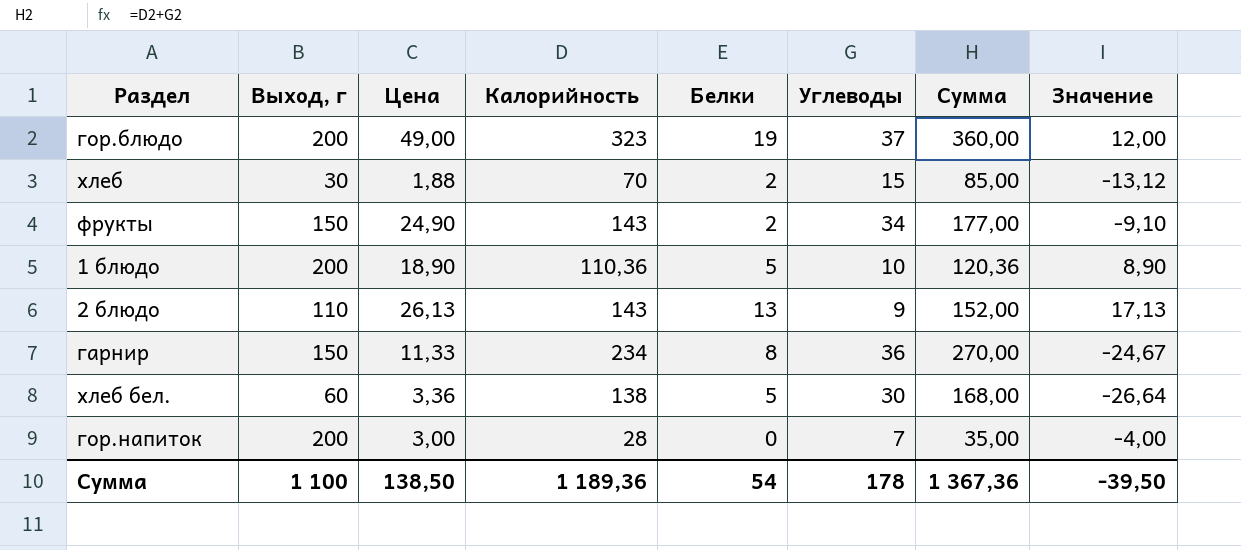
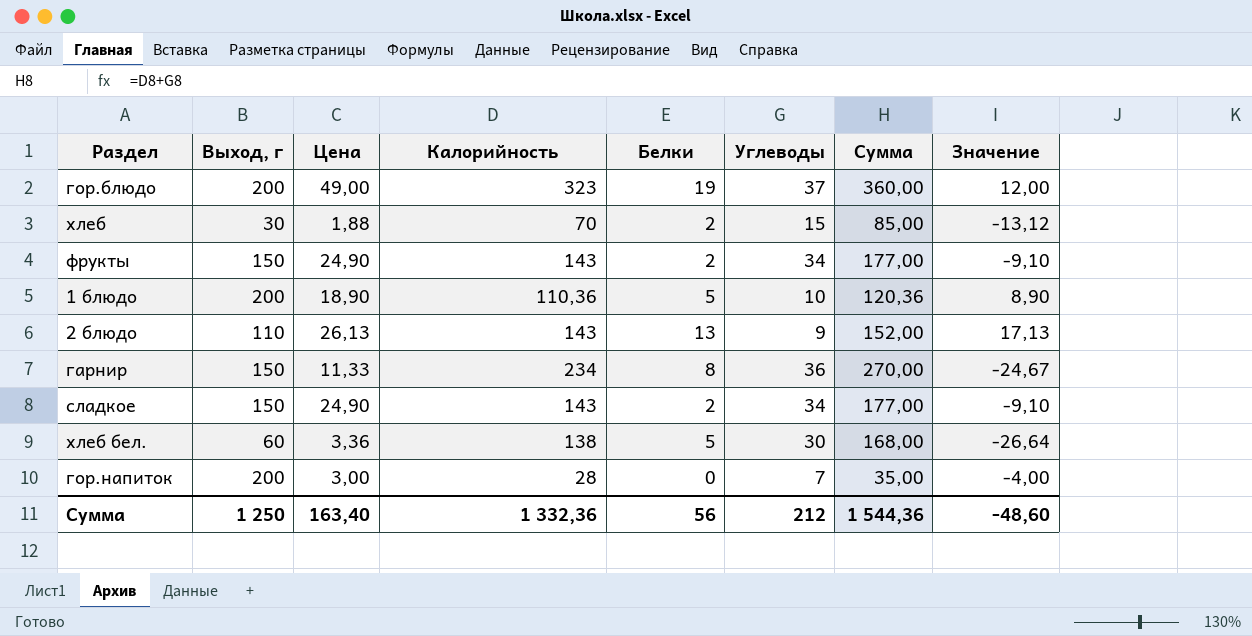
row сладкое: none -> 150 | 24,90 | 143 | 2 | 34 | 177,00 | -9,10
Сумма | Выход, г: 1 100 -> 1 250
Сумма | Цена: 138,50 -> 163,40
Сумма | Калорийность: 1 189,36 -> 1 332,36
Сумма | Белки: 54 -> 56
Сумма | Углеводы: 178 -> 212
Сумма | Сумма: 1 367,36 -> 1 544,36
Сумма | Значение: -39,50 -> -48,60

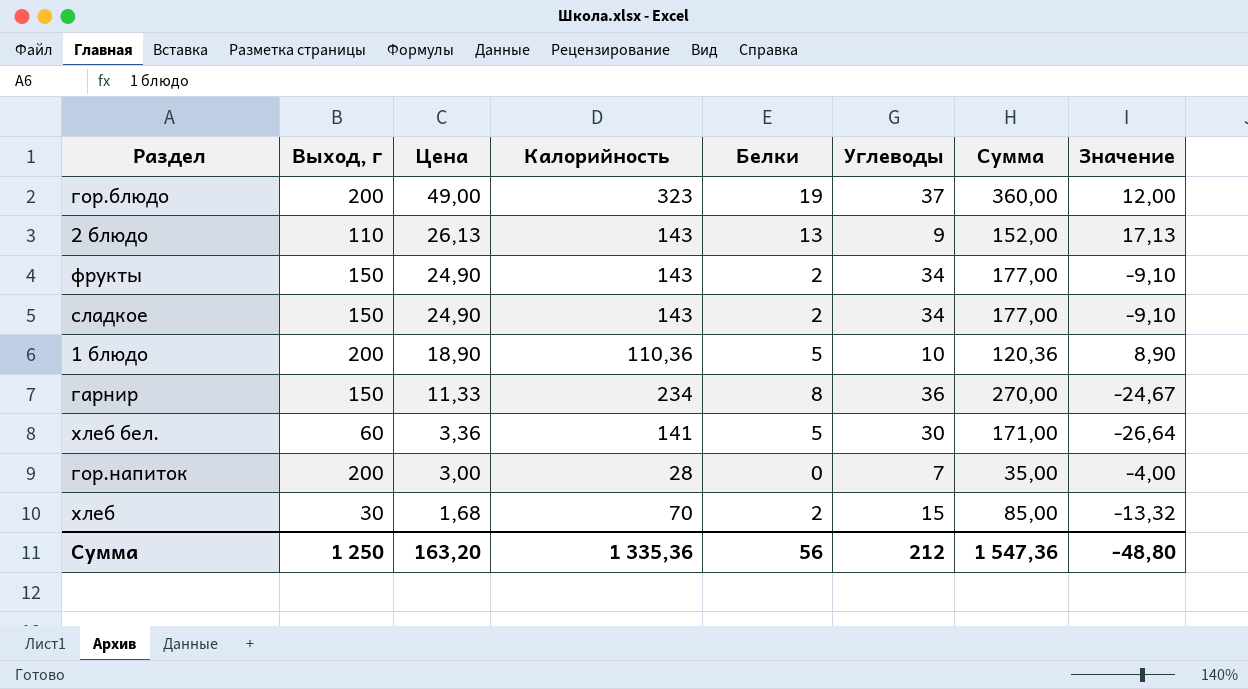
row order: none -> Цена descending
хлеб бел. | Калорийность: 138 -> 141
хлеб бел. | Сумма: 168,00 -> 171,00
хлеб | Цена: 1,88 -> 1,68
хлеб | Значение: -13,12 -> -13,32
Сумма | Цена: 163,40 -> 163,20
Сумма | Калорийность: 1 332,36 -> 1 335,36
Сумма | Сумма: 1 544,36 -> 1 547,36
Сумма | Значение: -48,60 -> -48,80

